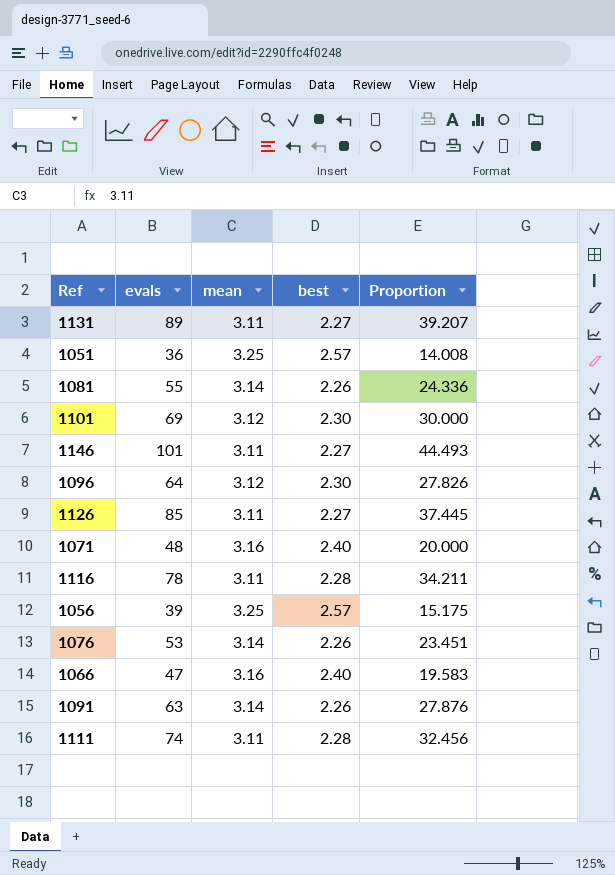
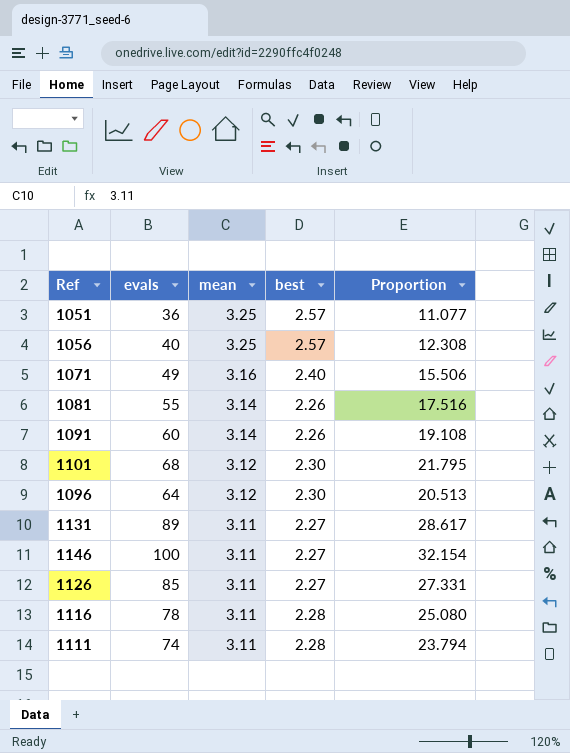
row order: none -> mean descending
column Proportion | formula: [evals] / [best] -> [evals] / [mean]
row 1076: 53 | 3.14 | 2.26 | 23.451 -> none
row 1066: 47 | 3.16 | 2.40 | 19.583 -> none
1056 | evals: 39 -> 40
1071 | evals: 48 -> 49
1091 | evals: 63 -> 60
1101 | evals: 69 -> 68
1146 | evals: 101 -> 100

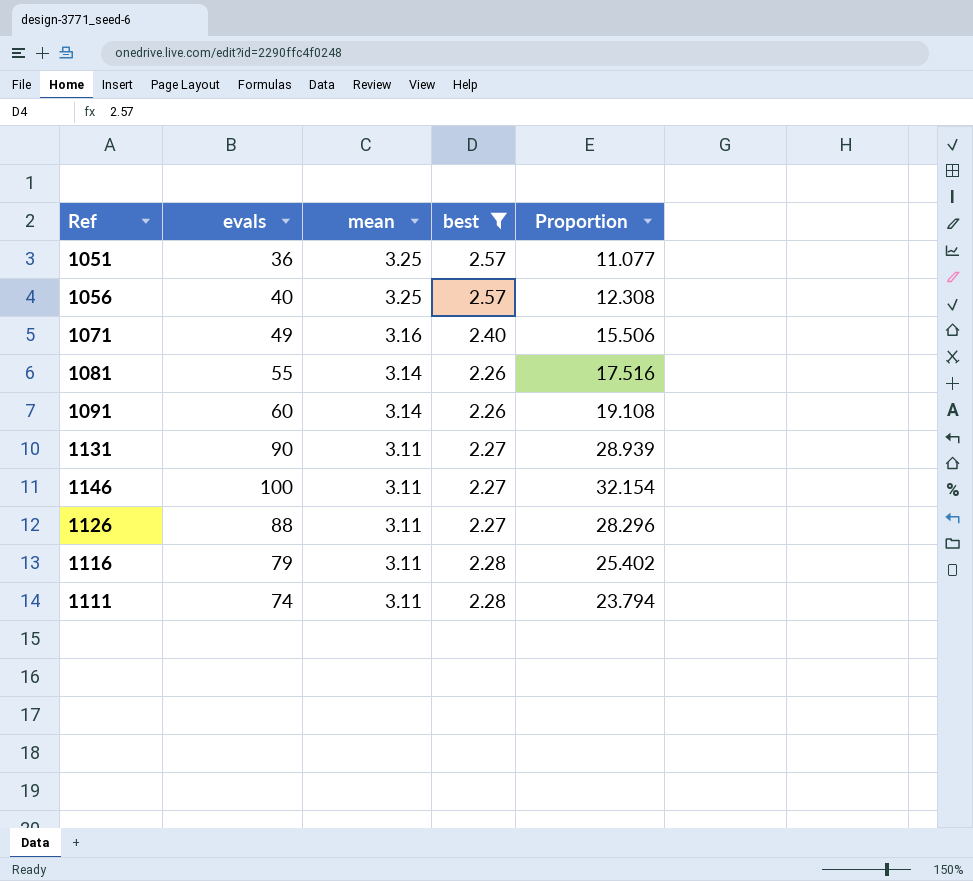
filter: none -> best != 2.30
1131 | evals: 89 -> 90
1131 | Proportion: 28.617 -> 28.939
1126 | evals: 85 -> 88
1126 | Proportion: 27.331 -> 28.296
1116 | evals: 78 -> 79
1116 | Proportion: 25.080 -> 25.402

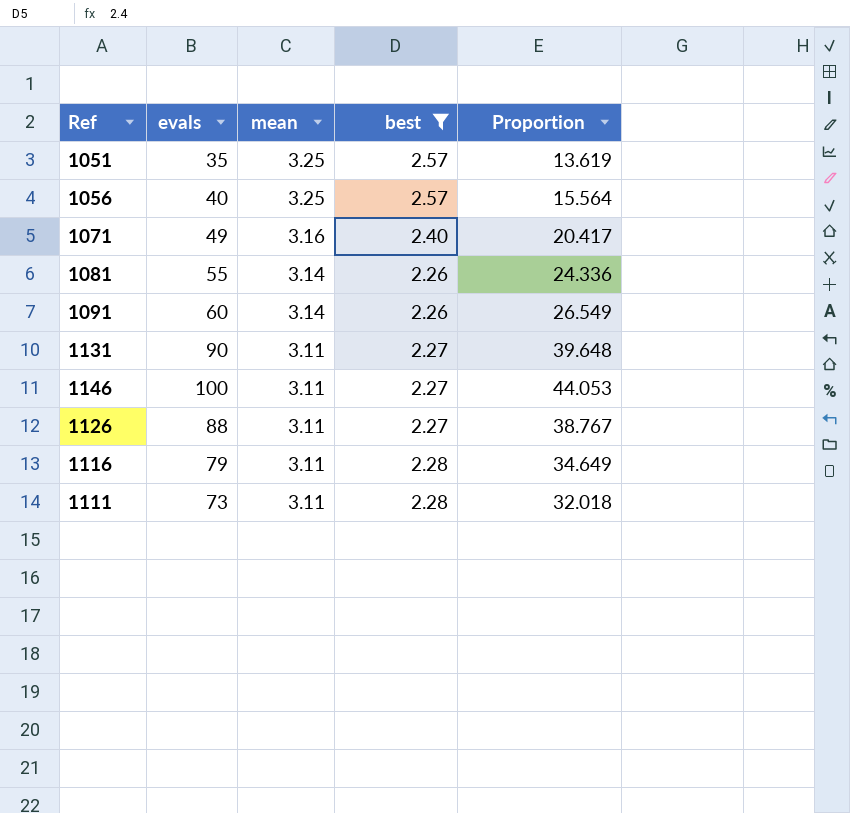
column Proportion | formula: [evals] / [mean] -> [evals] / [best]
1051 | evals: 36 -> 35
1111 | evals: 74 -> 73

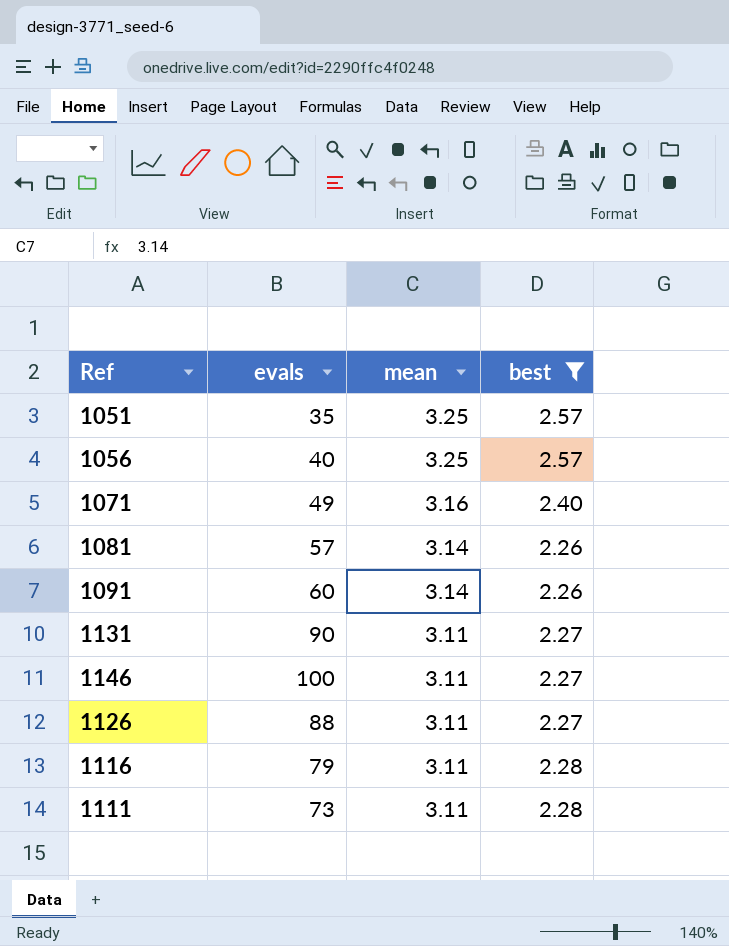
column Proportion | formula: [evals] / [best] -> none
1081 | evals: 55 -> 57

